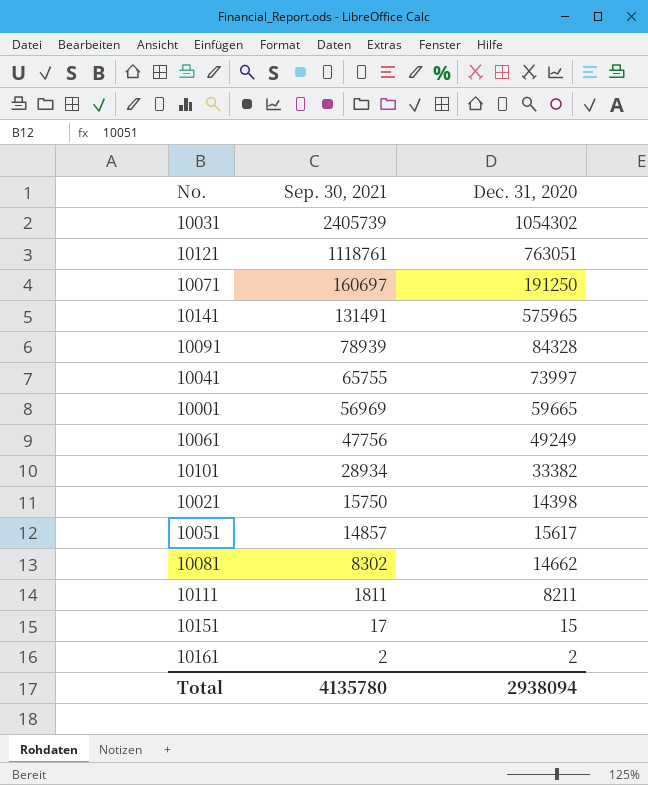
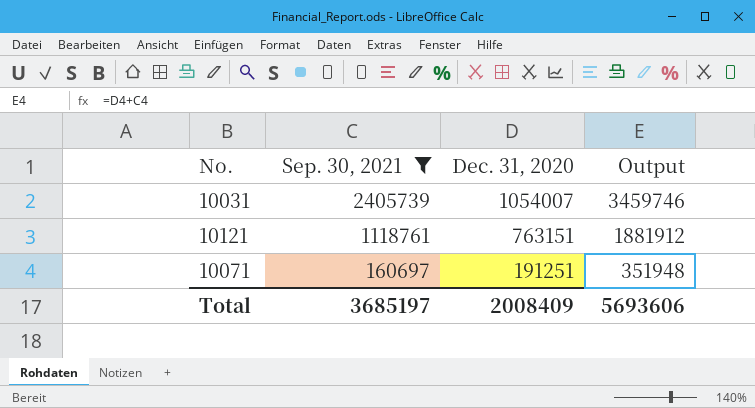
filter: none -> Sep. 30, 2021 >= 160697
column Output | formula: none -> [Sep. 30, 2021] + [Dec. 31, 2020]
10031 | Dec. 31, 2020: 1054302 -> 1054007
10121 | Dec. 31, 2020: 763051 -> 763151
10071 | Dec. 31, 2020: 191250 -> 191251
Total | Sep. 30, 2021: 4135780 -> 3685197
Total | Dec. 31, 2020: 2938094 -> 2008409

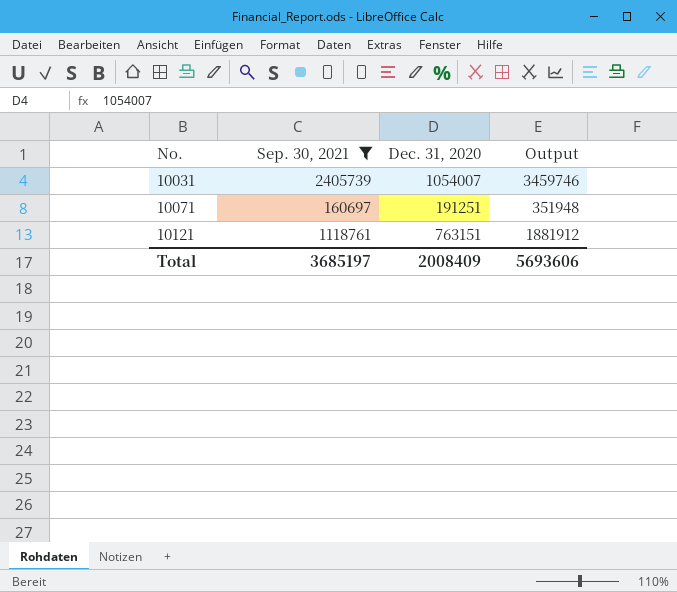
row order: Sep. 30, 2021 descending -> No. ascending

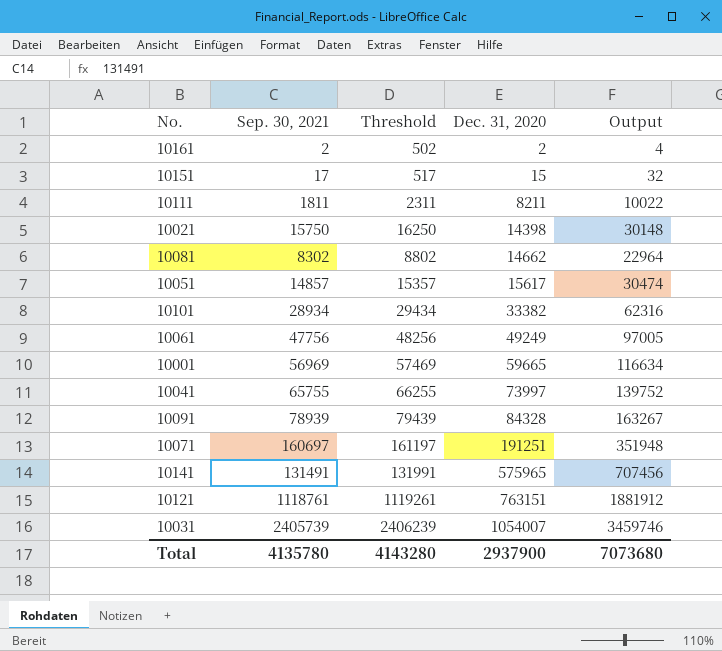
filter: Sep. 30, 2021 >= 160697 -> none
row order: No. ascending -> Dec. 31, 2020 ascending
column Threshold | formula: none -> [Sep. 30, 2021] + 500
Total | Sep. 30, 2021: 3685197 -> 4135780
Total | Dec. 31, 2020: 2008409 -> 2937900
Total | Output: 5693606 -> 7073680

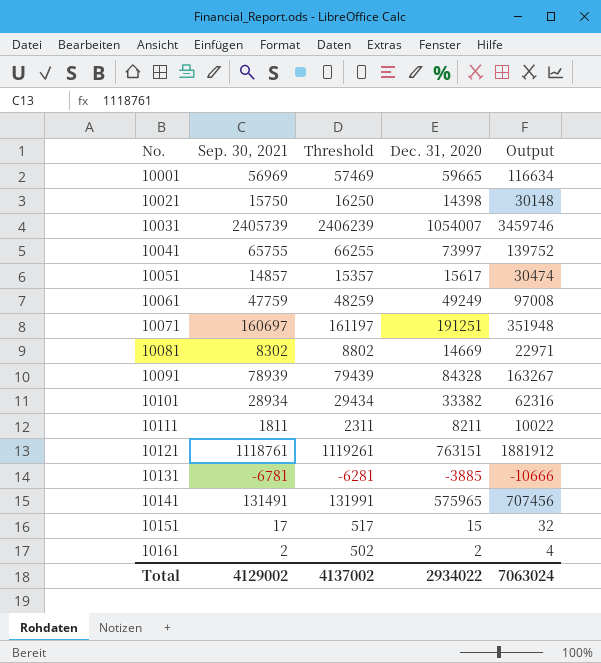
row order: Dec. 31, 2020 ascending -> No. ascending
10061 | Sep. 30, 2021: 47756 -> 47759
10061 | Threshold: 48256 -> 48259
10061 | Output: 97005 -> 97008
10081 | Dec. 31, 2020: 14662 -> 14669
10081 | Output: 22964 -> 22971
row 10131: none -> -6781 | -6281 | -3885 | -10666
Total | Sep. 30, 2021: 4135780 -> 4129002
Total | Threshold: 4143280 -> 4137002
Total | Dec. 31, 2020: 2937900 -> 2934022
Total | Output: 7073680 -> 7063024

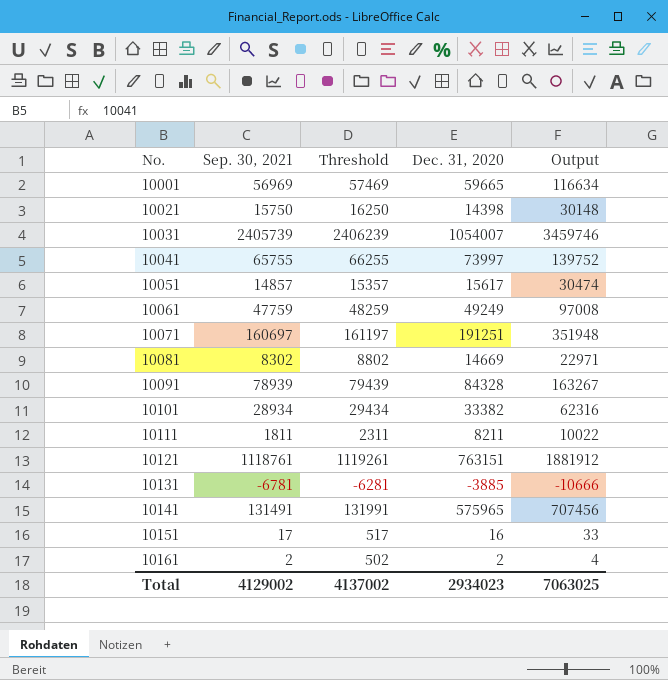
10151 | Dec. 31, 2020: 15 -> 16
10151 | Output: 32 -> 33
Total | Dec. 31, 2020: 2934022 -> 2934023
Total | Output: 7063024 -> 7063025

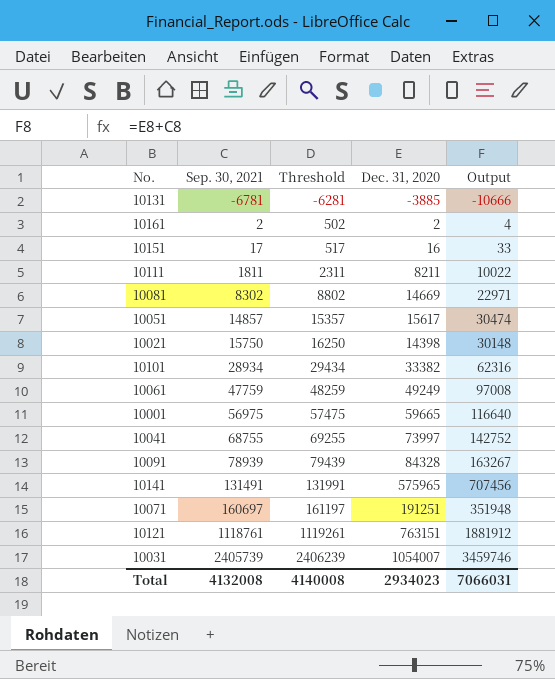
row order: No. ascending -> Sep. 30, 2021 ascending
10001 | Sep. 30, 2021: 56969 -> 56975
10001 | Threshold: 57469 -> 57475
10001 | Output: 116634 -> 116640
10041 | Sep. 30, 2021: 65755 -> 68755
10041 | Threshold: 66255 -> 69255
10041 | Output: 139752 -> 142752
Total | Sep. 30, 2021: 4129002 -> 4132008
Total | Threshold: 4137002 -> 4140008
Total | Output: 7063025 -> 7066031

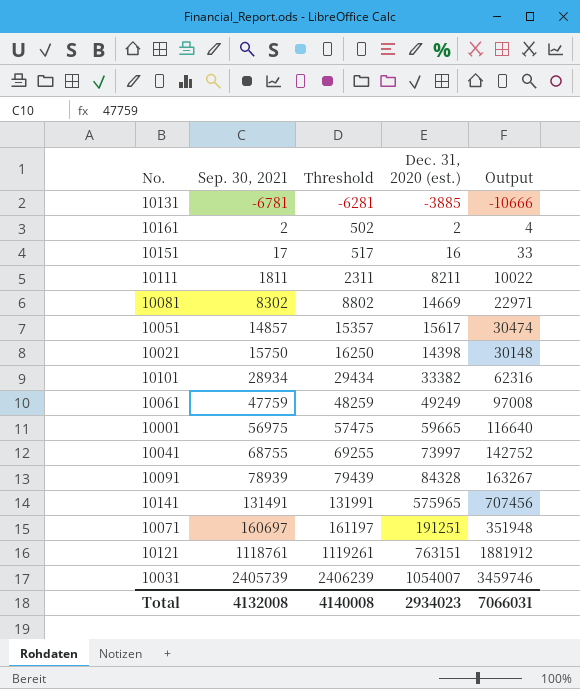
column name: Dec. 31, 2020 -> Dec. 31, 2020 (est.)

